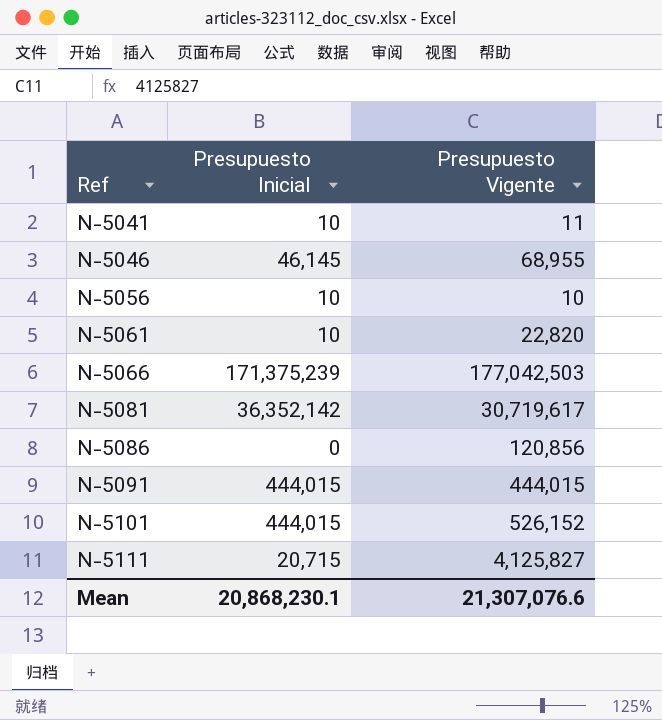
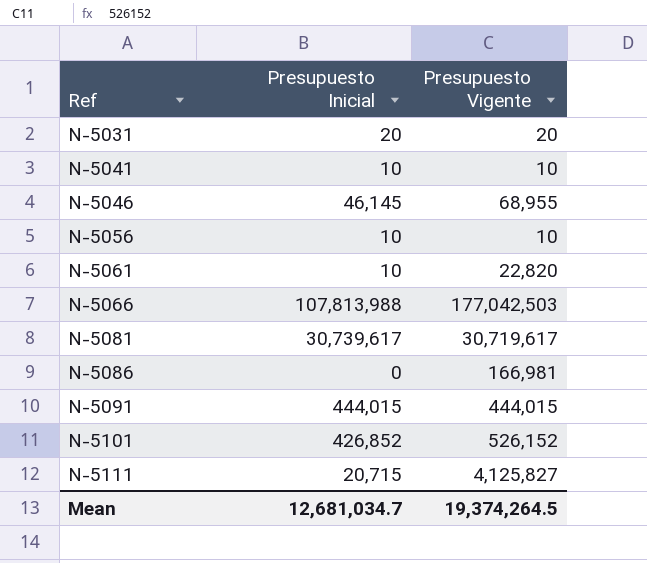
row N-5031: none -> 20 | 20
N-5041 | Presupuesto Vigente: 11 -> 10
N-5066 | Presupuesto Inicial: 171,375,239 -> 107,813,988
N-5081 | Presupuesto Inicial: 36,352,142 -> 30,739,617
N-5086 | Presupuesto Vigente: 120,856 -> 166,981
N-5101 | Presupuesto Inicial: 444,015 -> 426,852
Mean | Presupuesto Inicial: 20,868,230.1 -> 12,681,034.7
Mean | Presupuesto Vigente: 21,307,076.6 -> 19,374,264.5

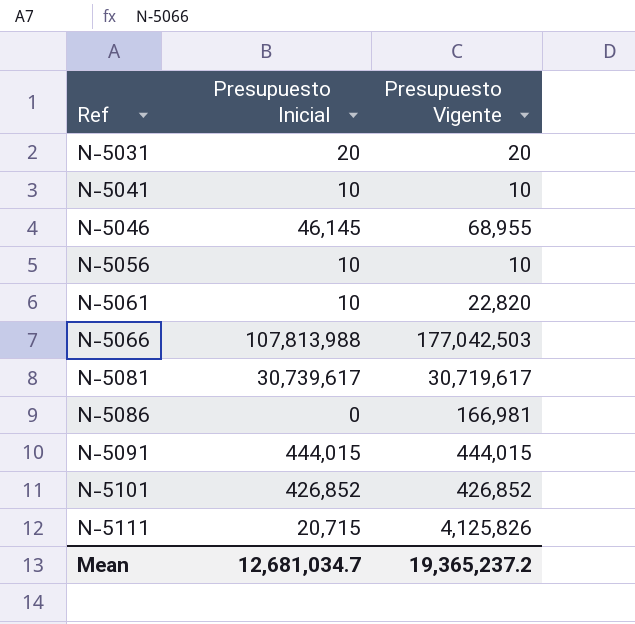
N-5101 | Presupuesto Vigente: 526,152 -> 426,852
N-5111 | Presupuesto Vigente: 4,125,827 -> 4,125,826
Mean | Presupuesto Vigente: 19,374,264.5 -> 19,365,237.2

